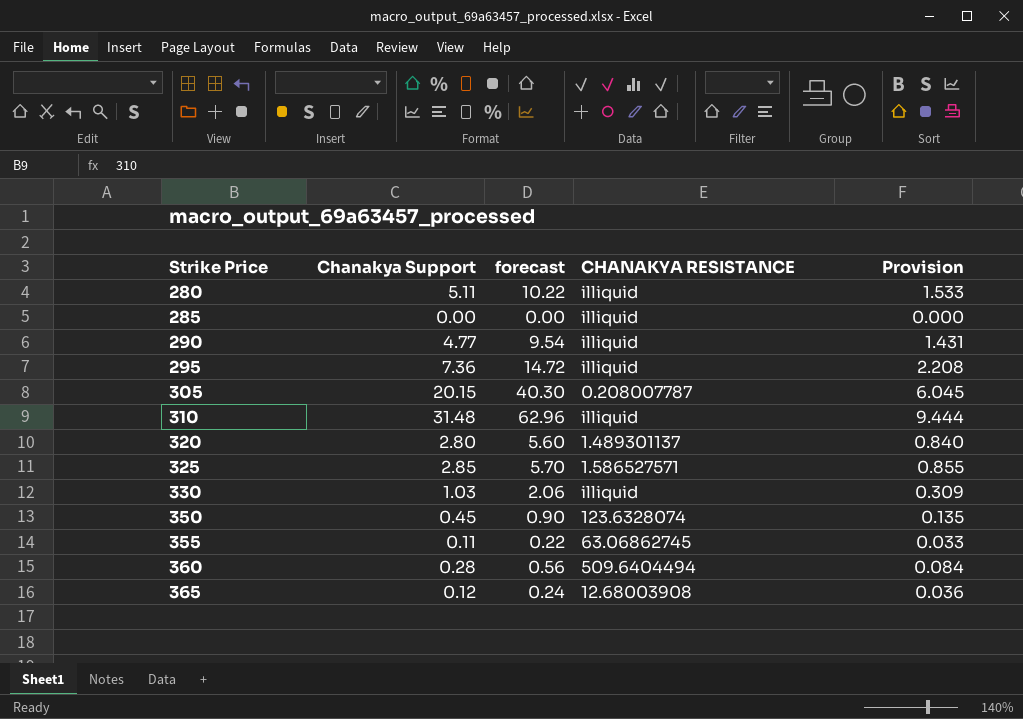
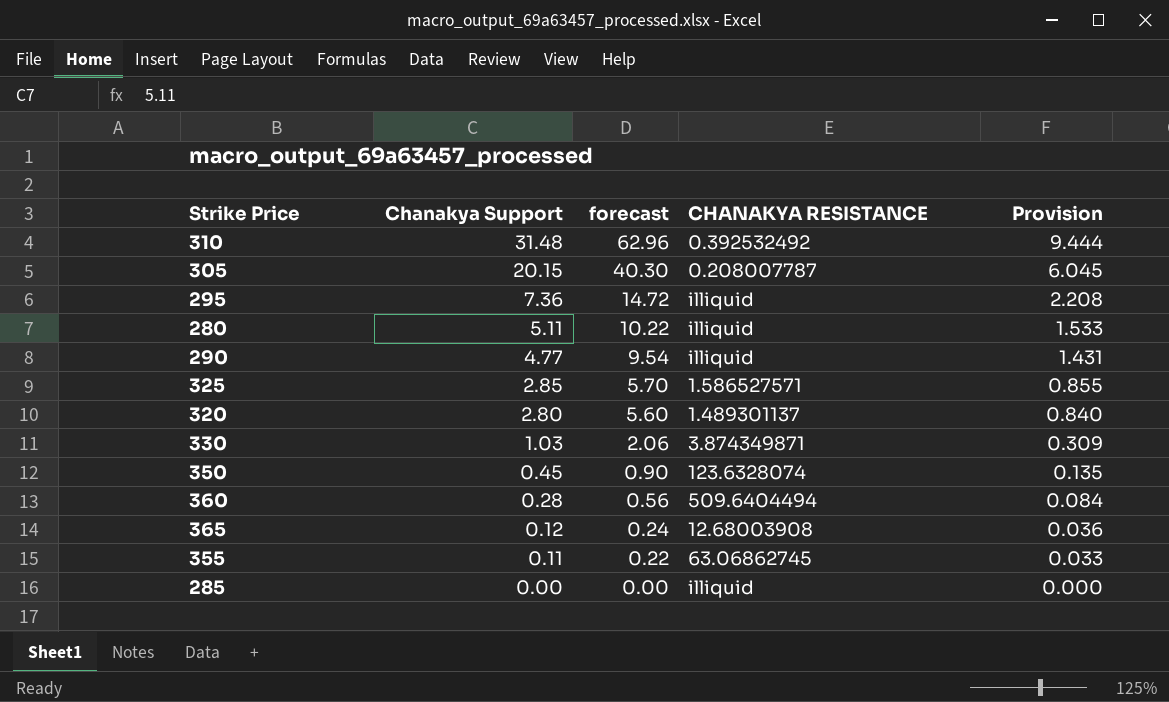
row order: Strike Price ascending -> Chanakya Support descending
310 | CHANAKYA RESISTANCE: illiquid -> 0.392532492
330 | CHANAKYA RESISTANCE: illiquid -> 3.874349871

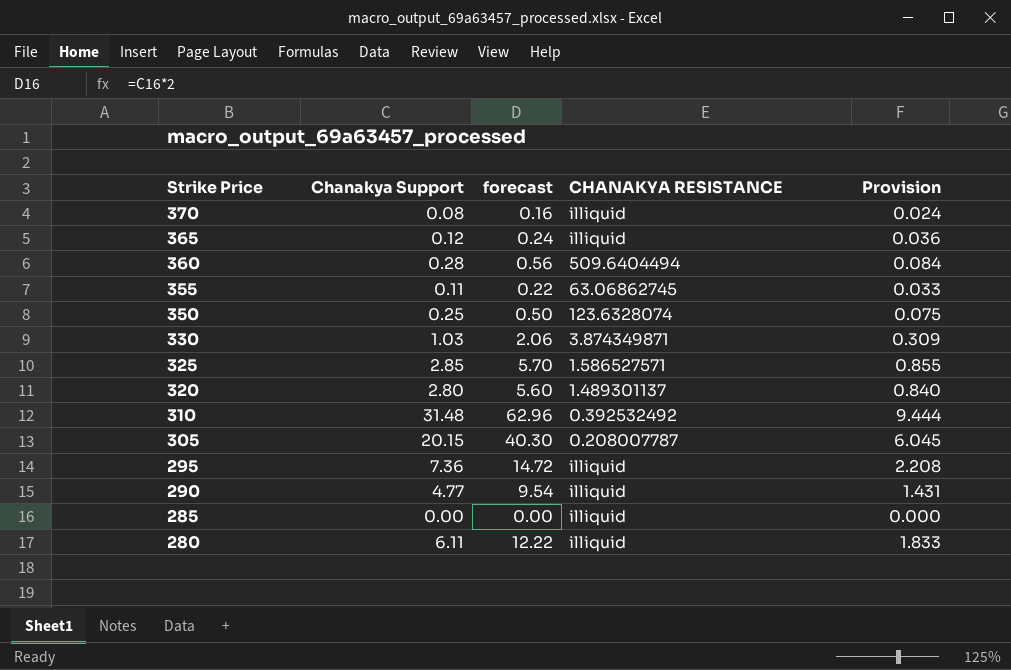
row order: Chanakya Support descending -> Strike Price descending
row 370: none -> 0.08 | 0.16 | illiquid | 0.024
365 | CHANAKYA RESISTANCE: 12.68003908 -> illiquid
350 | Chanakya Support: 0.45 -> 0.25
350 | forecast: 0.90 -> 0.50
350 | Provision: 0.135 -> 0.075
280 | Chanakya Support: 5.11 -> 6.11
280 | forecast: 10.22 -> 12.22
280 | Provision: 1.533 -> 1.833

